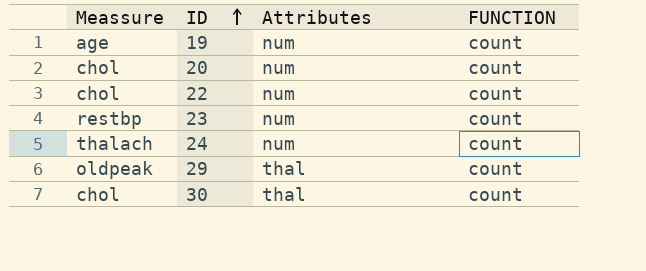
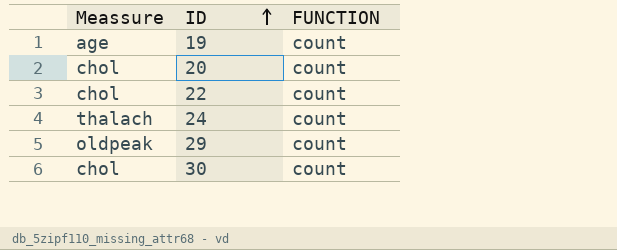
column Attributes | position: 3 -> none
row 23: restbp | num | count -> none

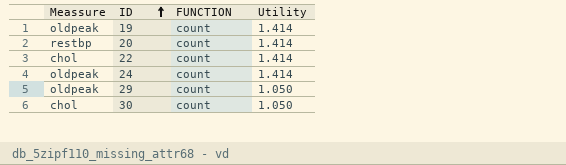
column Utility | position: none -> 4
19 | Meassure: age -> oldpeak
20 | Meassure: chol -> restbp
24 | Meassure: thalach -> oldpeak

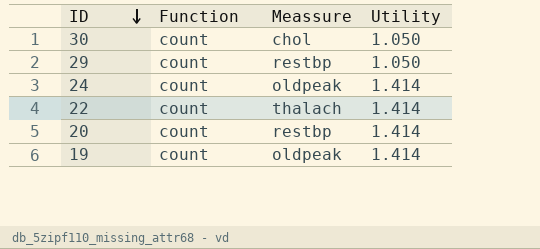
row order: ID ascending -> ID descending
column name: FUNCTION -> Function
column Meassure | position: 1 -> 3
29 | Meassure: oldpeak -> restbp
22 | Meassure: chol -> thalach

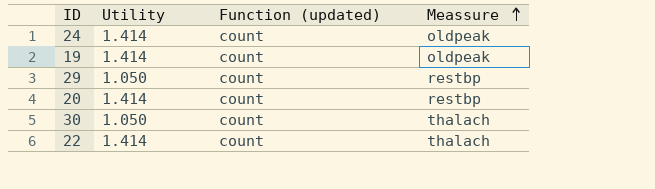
row order: ID descending -> Meassure ascending
column Utility | position: 4 -> 2
column name: Function -> Function (updated)
30 | Meassure: chol -> thalach

